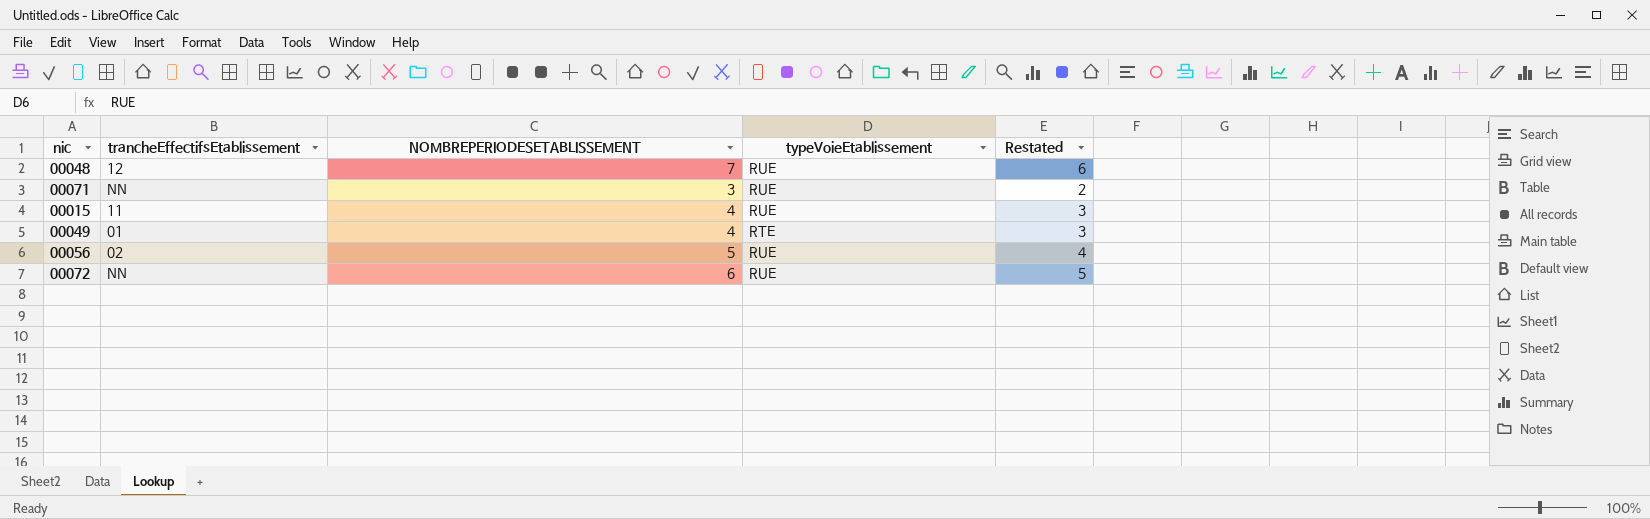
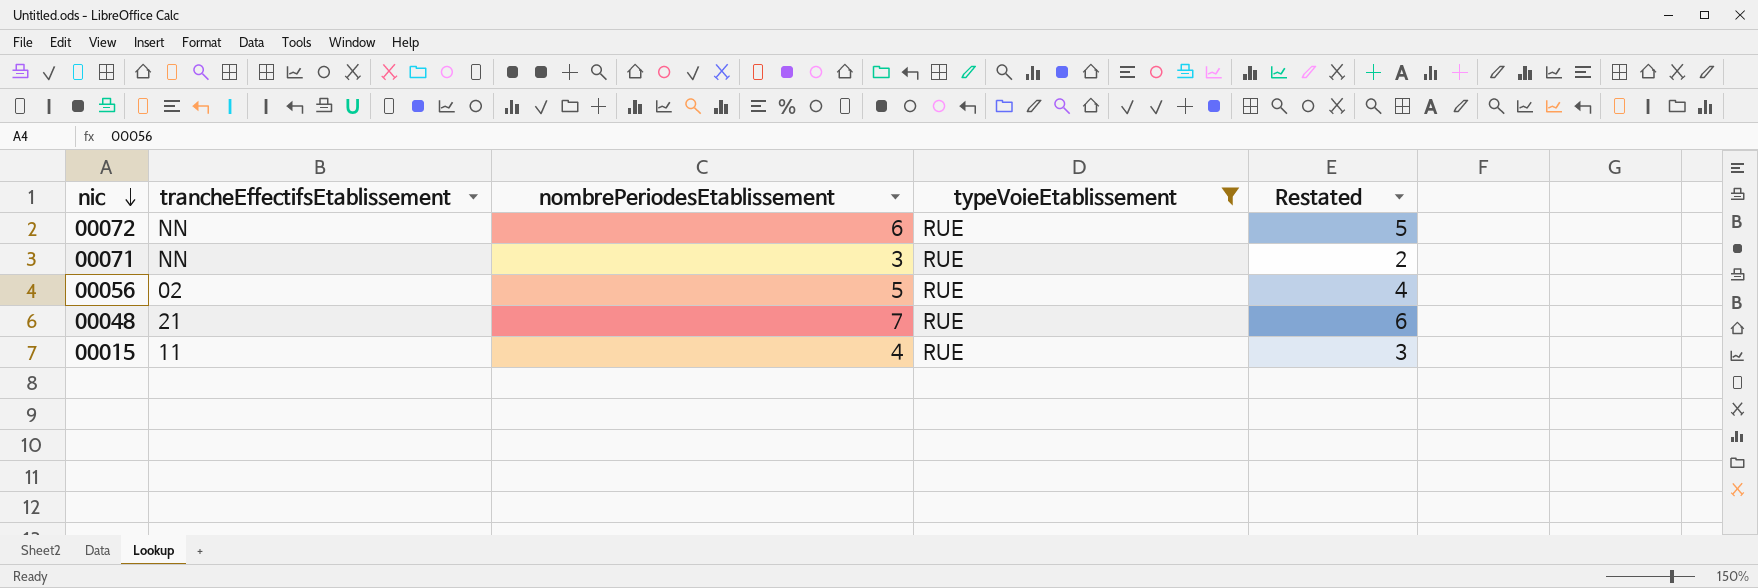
filter: none -> typeVoieEtablissement = RUE
row order: none -> nic descending
column name: NOMBREPERIODESETABLISSEMENT -> nombrePeriodesEtablissement
00048 | trancheEffectifsEtablissement: 12 -> 21

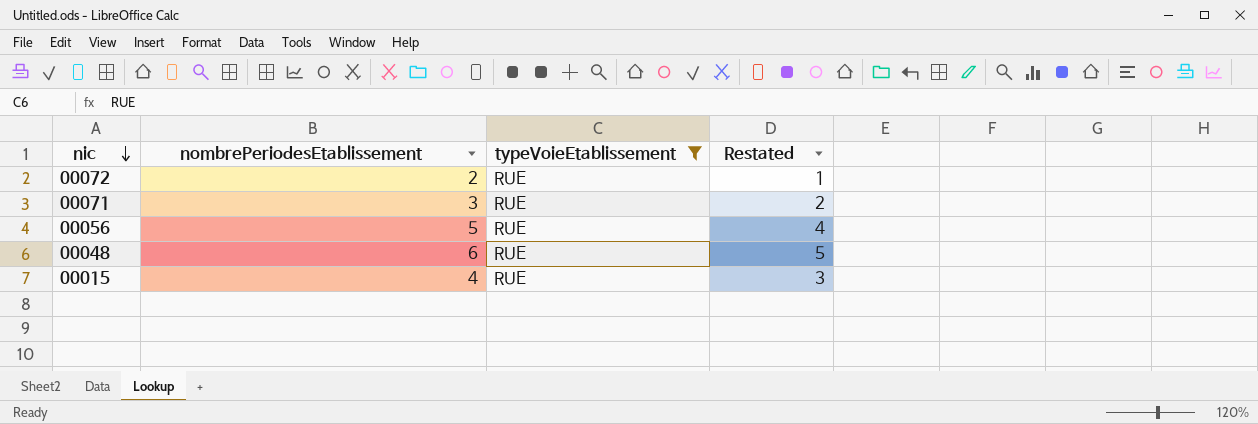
column trancheEffectifsEtablissement | position: 2 -> none
00072 | nombrePeriodesEtablissement: 6 -> 2
00072 | Restated: 5 -> 1
00048 | nombrePeriodesEtablissement: 7 -> 6
00048 | Restated: 6 -> 5

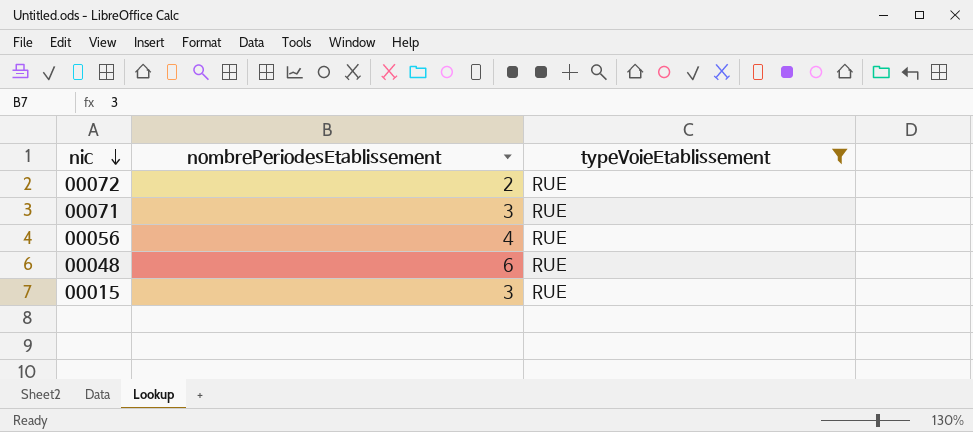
column Restated | formula: [nombrePeriodesEtablissement] - 1 -> none
00056 | nombrePeriodesEtablissement: 5 -> 4
00015 | nombrePeriodesEtablissement: 4 -> 3

